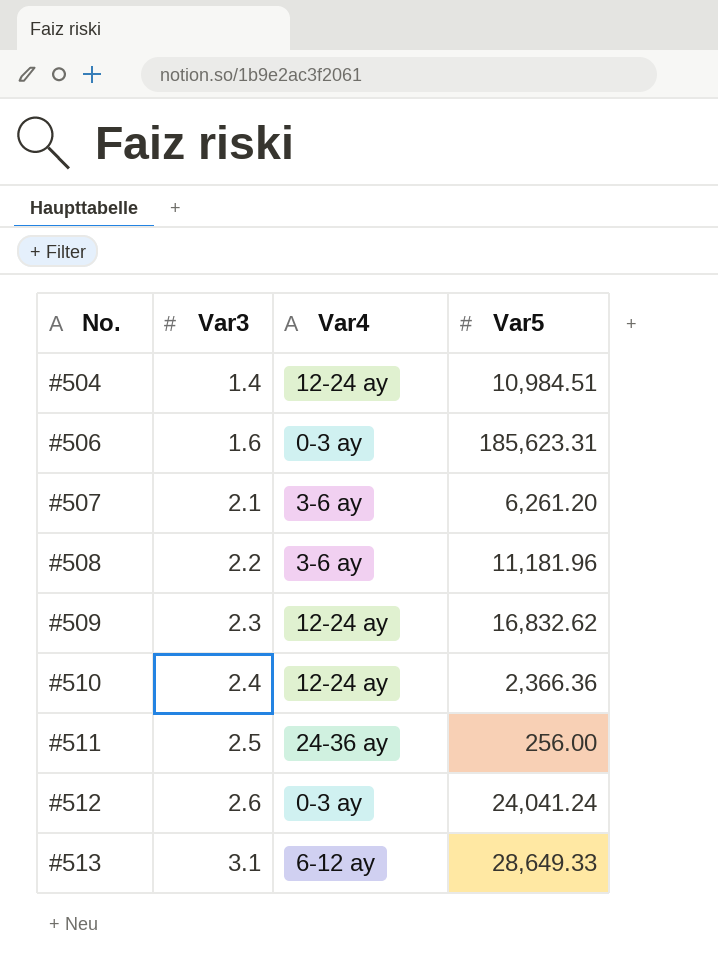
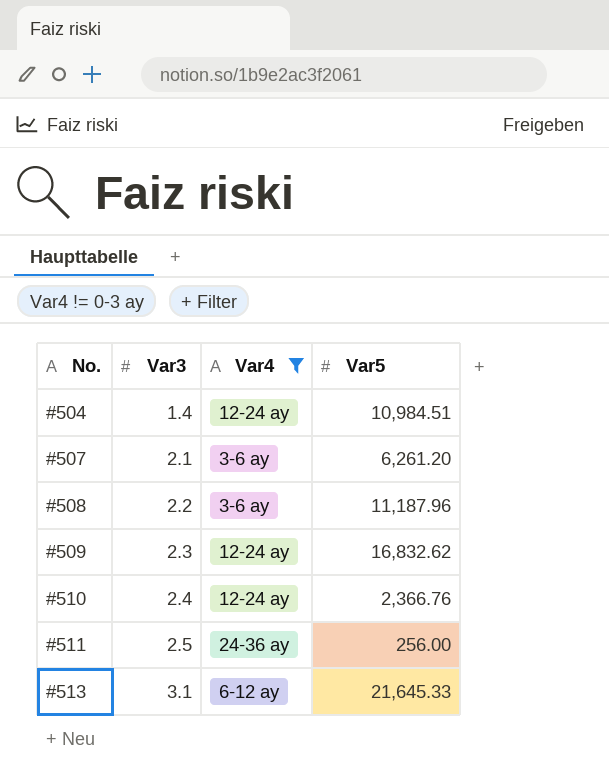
filter: none -> Var4 != 0-3 ay
#508 | Var5: 11,181.96 -> 11,187.96
#510 | Var5: 2,366.36 -> 2,366.76
#513 | Var5: 28,649.33 -> 21,645.33

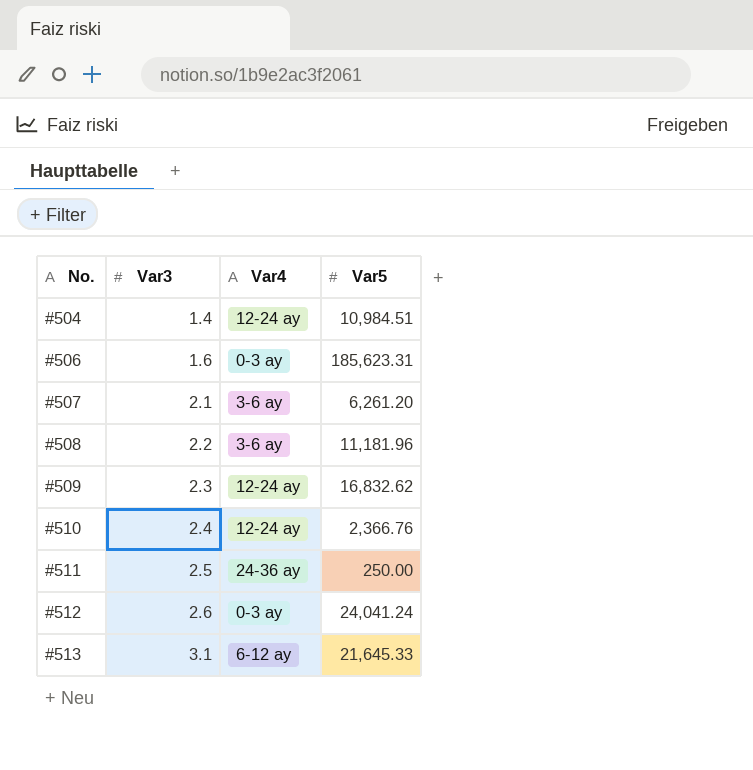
filter: Var4 != 0-3 ay -> none
#508 | Var5: 11,187.96 -> 11,181.96
#511 | Var5: 256.00 -> 250.00

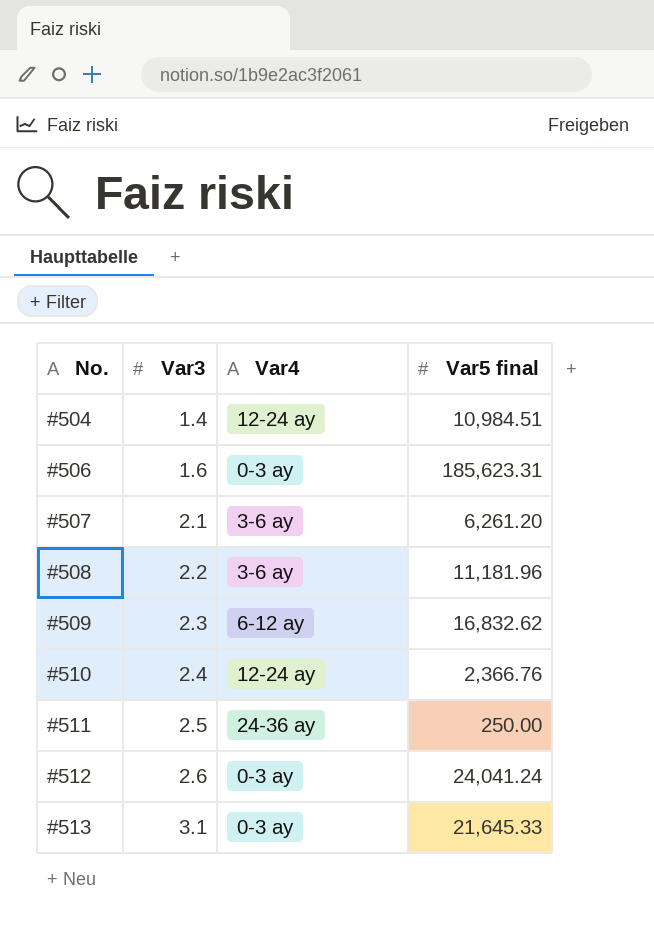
column name: Var5 -> Var5 final
#509 | Var4: 12-24 ay -> 6-12 ay
#513 | Var4: 6-12 ay -> 0-3 ay

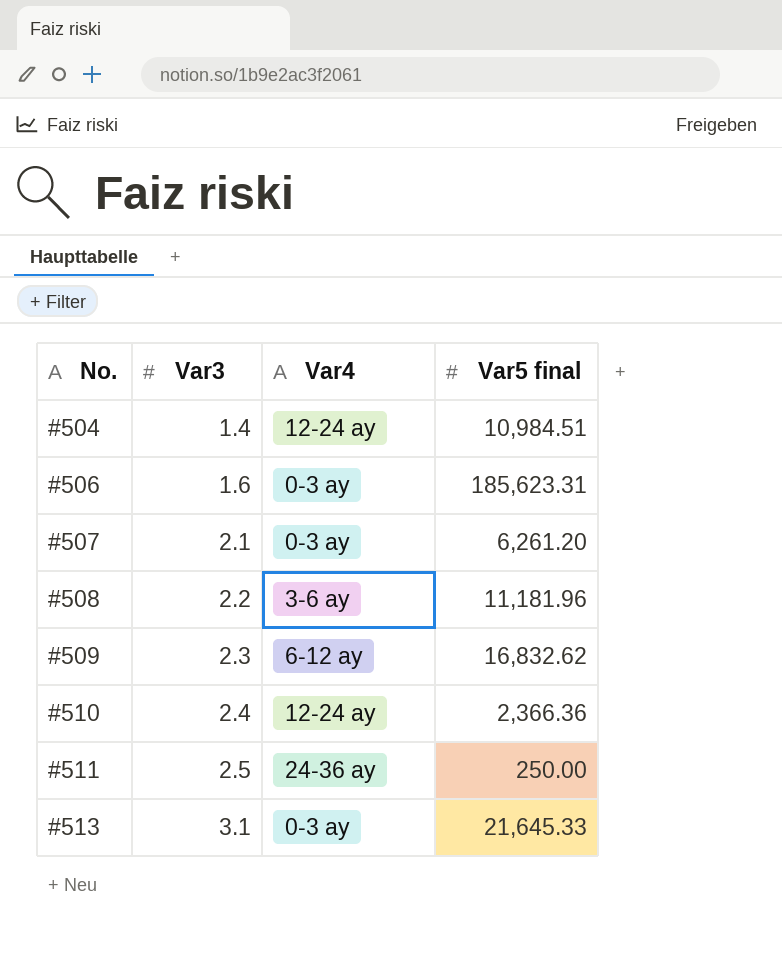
row #512: 2.6 | 0-3 ay | 24,041.24 -> none
#507 | Var4: 3-6 ay -> 0-3 ay
#510 | Var5 final: 2,366.76 -> 2,366.36

